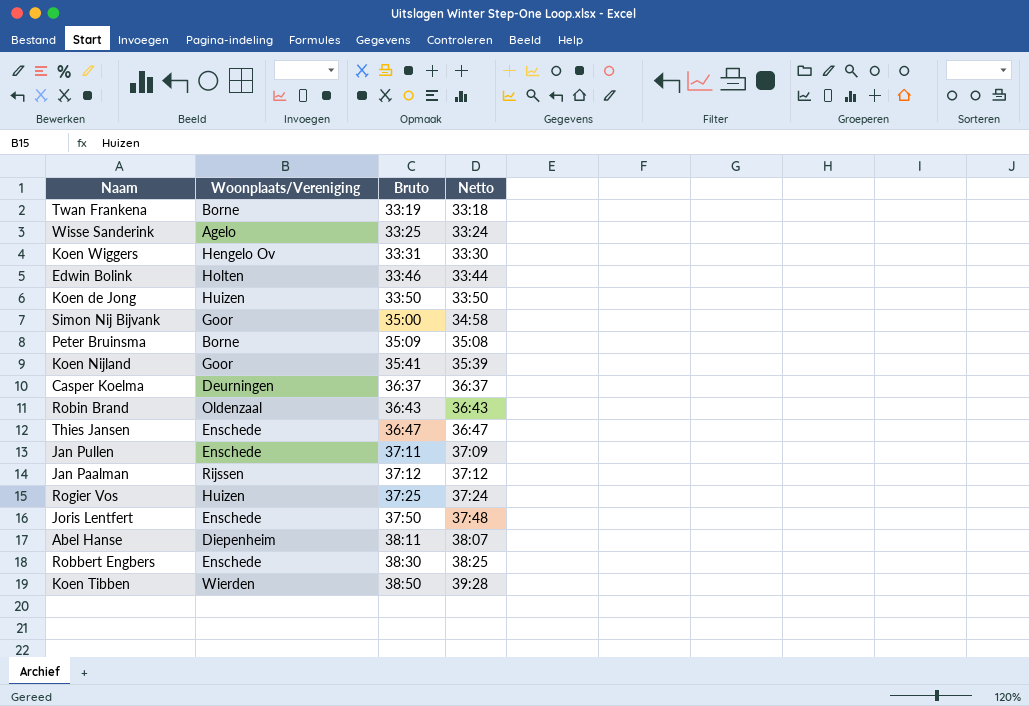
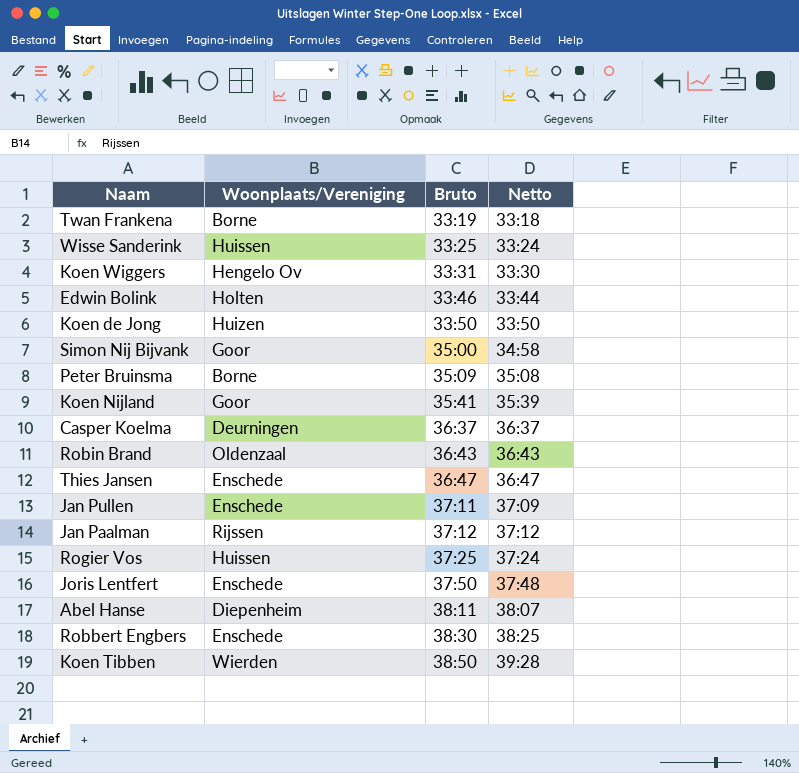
Wisse Sanderink | Woonplaats/Vereniging: Agelo -> Huissen
Rogier Vos | Woonplaats/Vereniging: Huizen -> Huissen

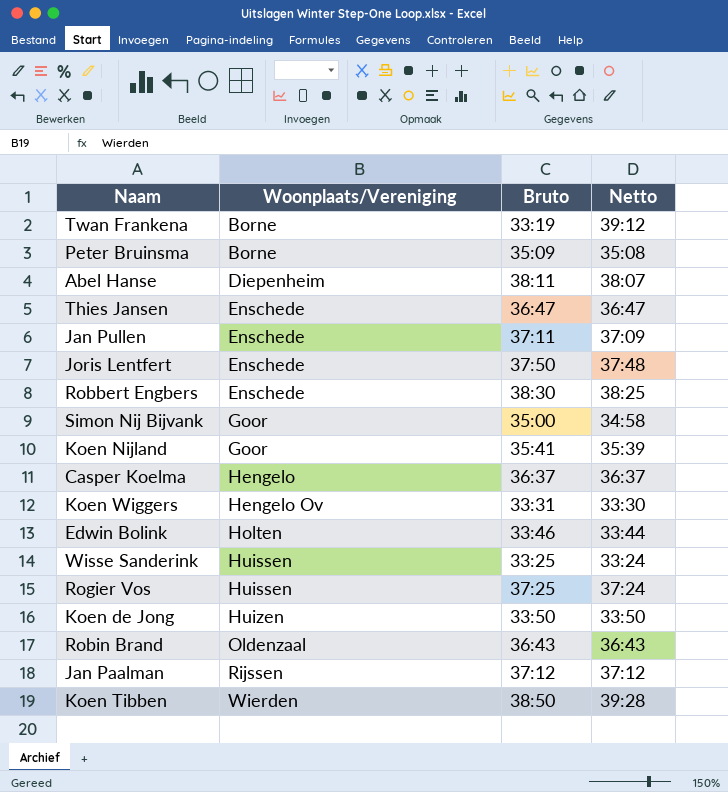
row order: Bruto ascending -> Woonplaats/Vereniging ascending
Twan Frankena | Netto: 33:18 -> 39:12
Casper Koelma | Woonplaats/Vereniging: Deurningen -> Hengelo

